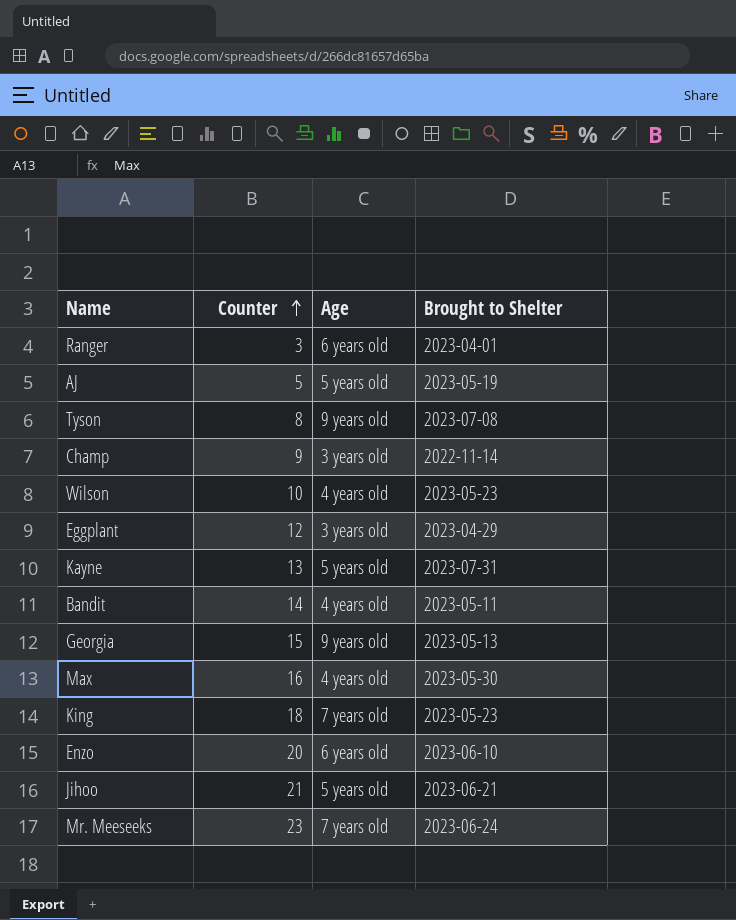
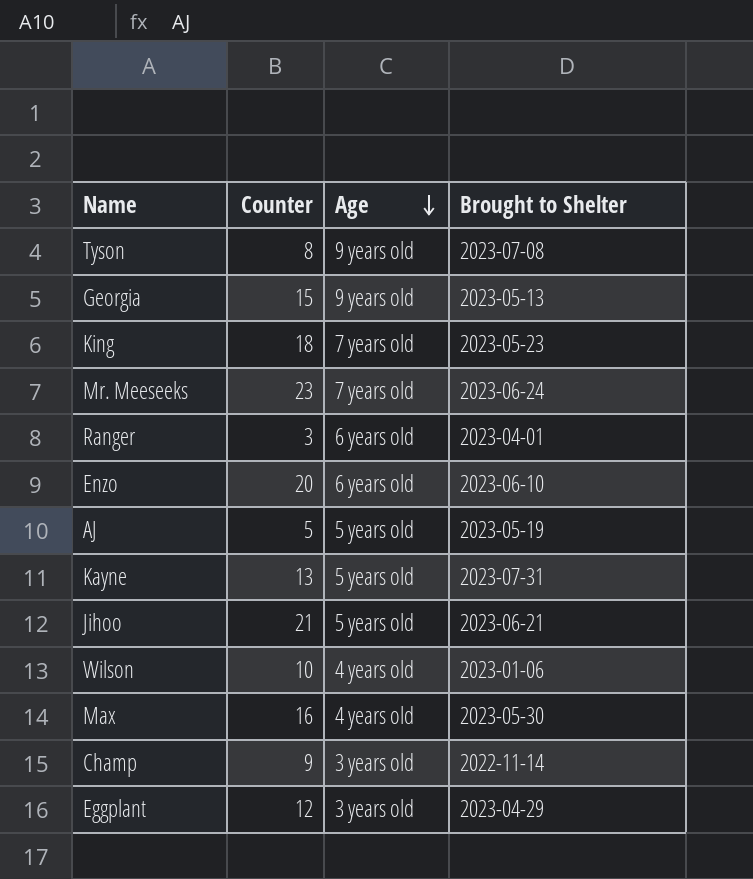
row order: Counter ascending -> Age descending
row Bandit: 14 | 4 years old | 2023-05-11 -> none
Wilson | Brought to Shelter: 2023-05-23 -> 2023-01-06

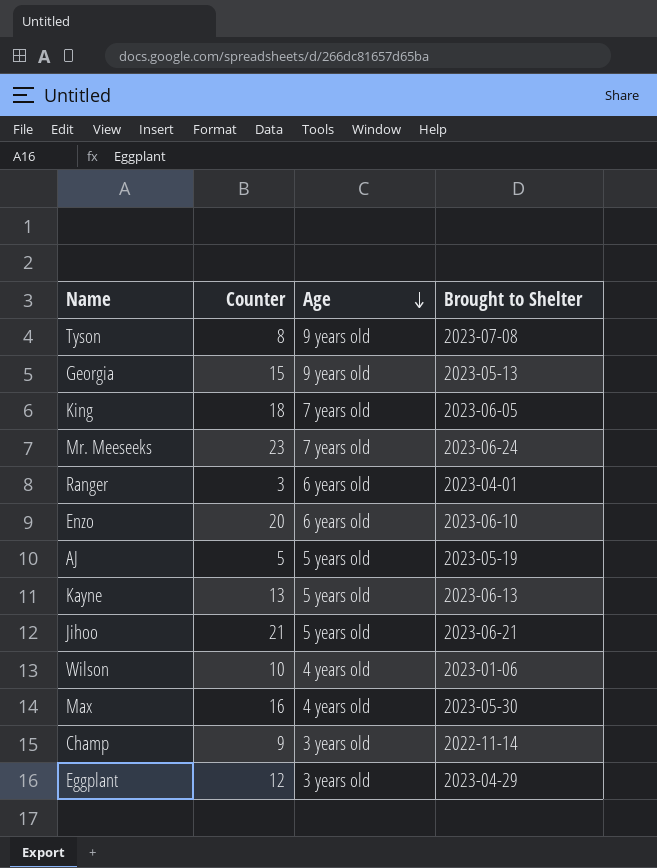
King | Brought to Shelter: 2023-05-23 -> 2023-06-05
Kayne | Brought to Shelter: 2023-07-31 -> 2023-06-13

